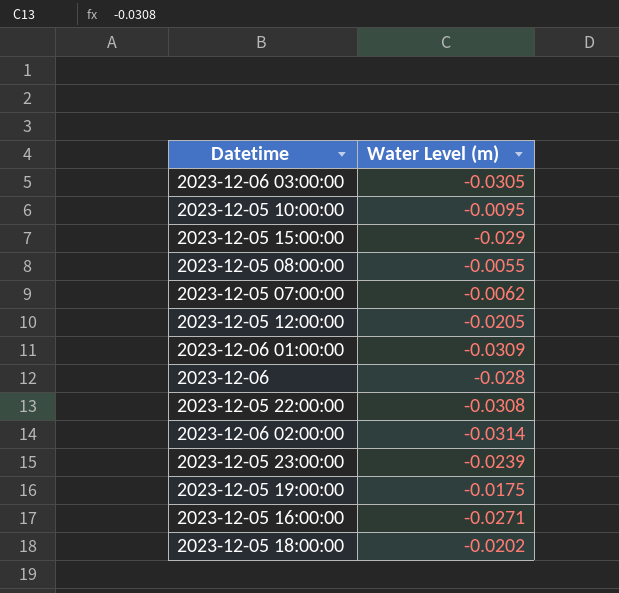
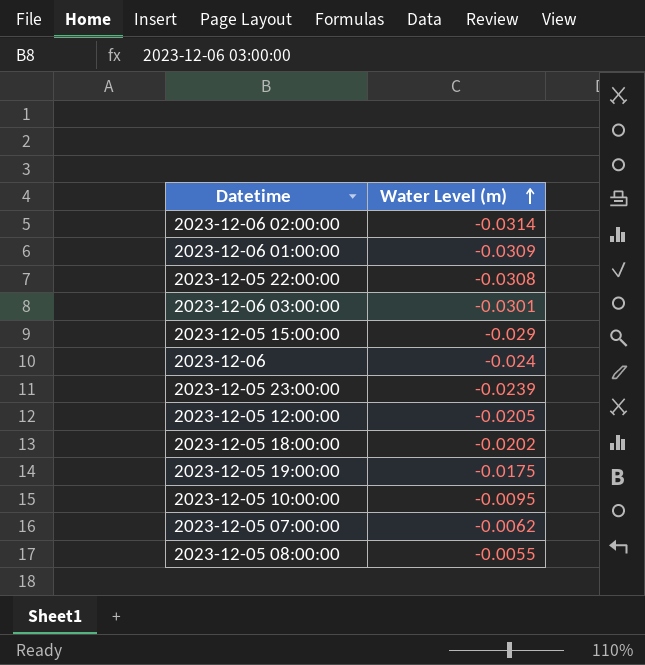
row order: none -> Water Level (m) ascending
row 2023-12-05 16:00:00: -0.0271 -> none
2023-12-06 03:00:00 | Water Level (m): -0.0305 -> -0.0301
2023-12-06 | Water Level (m): -0.028 -> -0.024

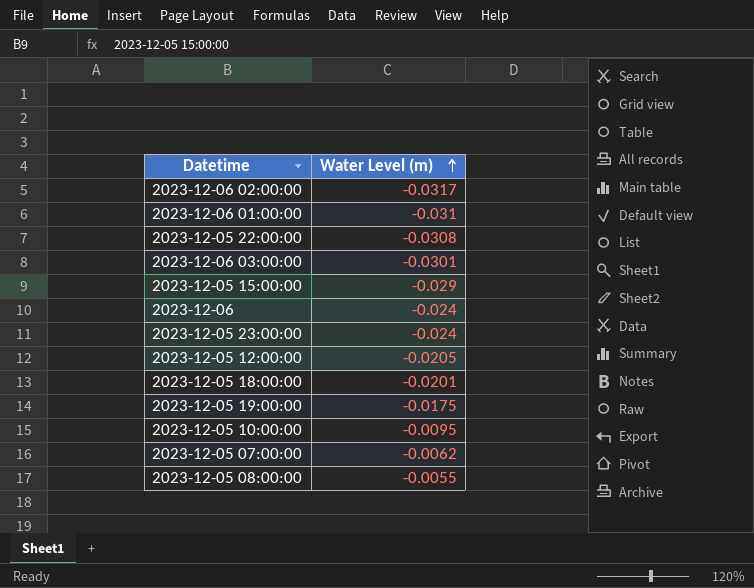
2023-12-06 02:00:00 | Water Level (m): -0.0314 -> -0.0317
2023-12-06 01:00:00 | Water Level (m): -0.0309 -> -0.031
2023-12-05 23:00:00 | Water Level (m): -0.0239 -> -0.024
2023-12-05 18:00:00 | Water Level (m): -0.0202 -> -0.0201

